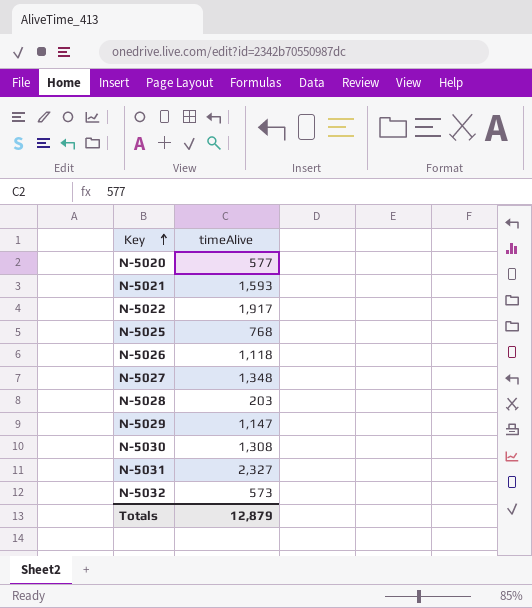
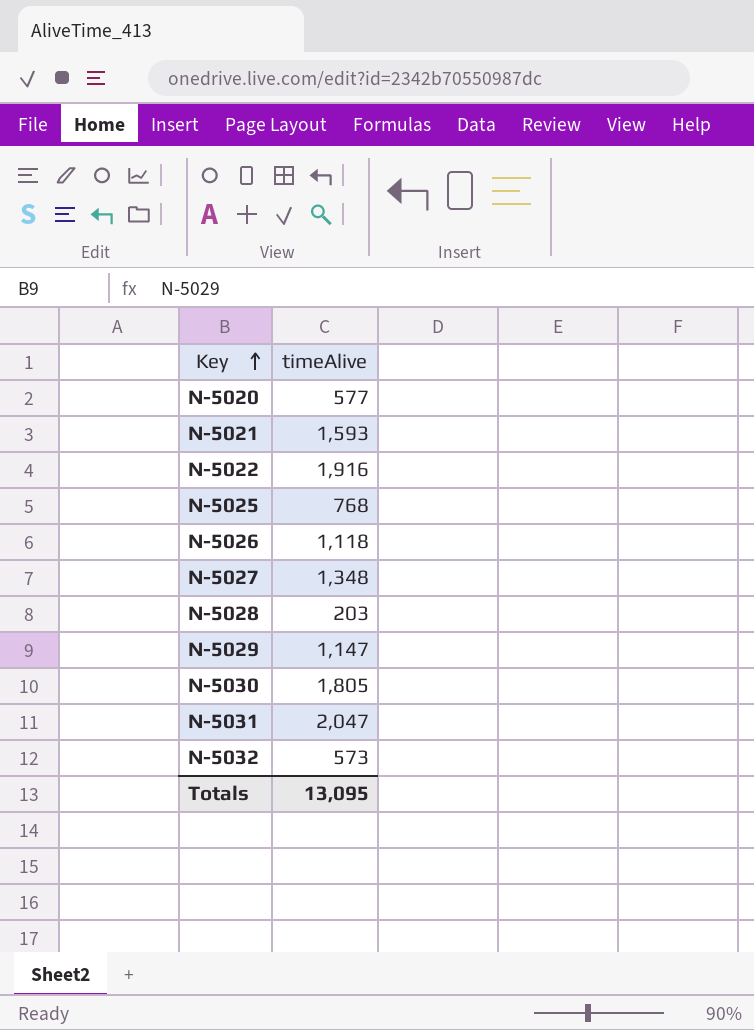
N-5022 | timeAlive: 1,917 -> 1,916
N-5030 | timeAlive: 1,308 -> 1,805
N-5031 | timeAlive: 2,327 -> 2,047
Totals | timeAlive: 12,879 -> 13,095

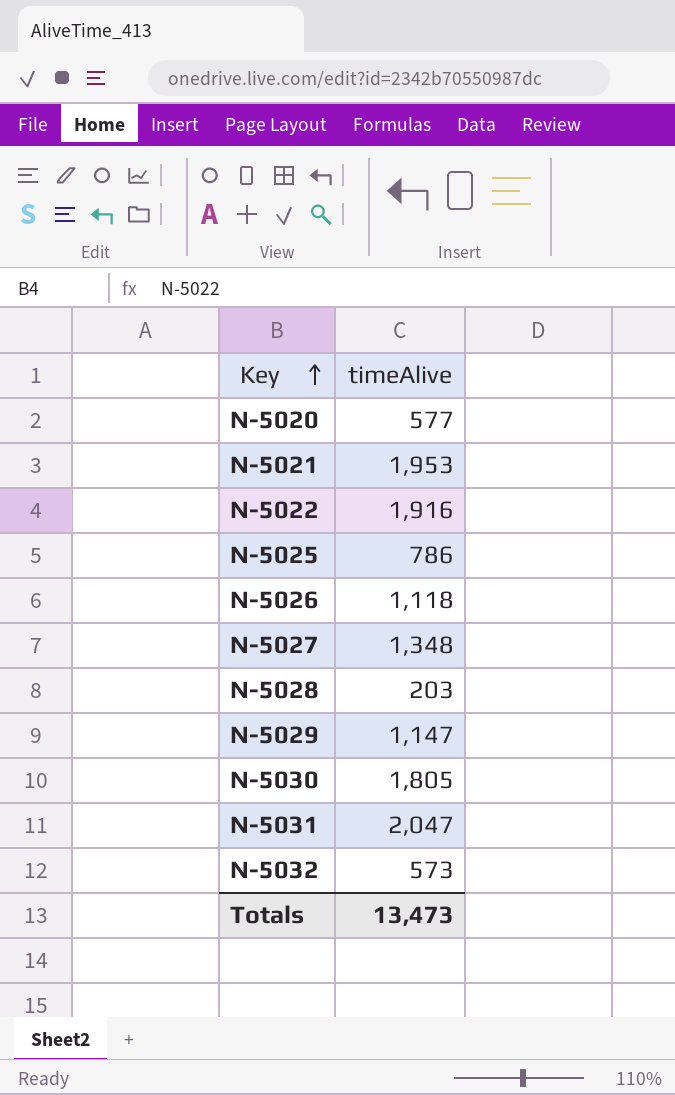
N-5021 | timeAlive: 1,593 -> 1,953
N-5025 | timeAlive: 768 -> 786
Totals | timeAlive: 13,095 -> 13,473

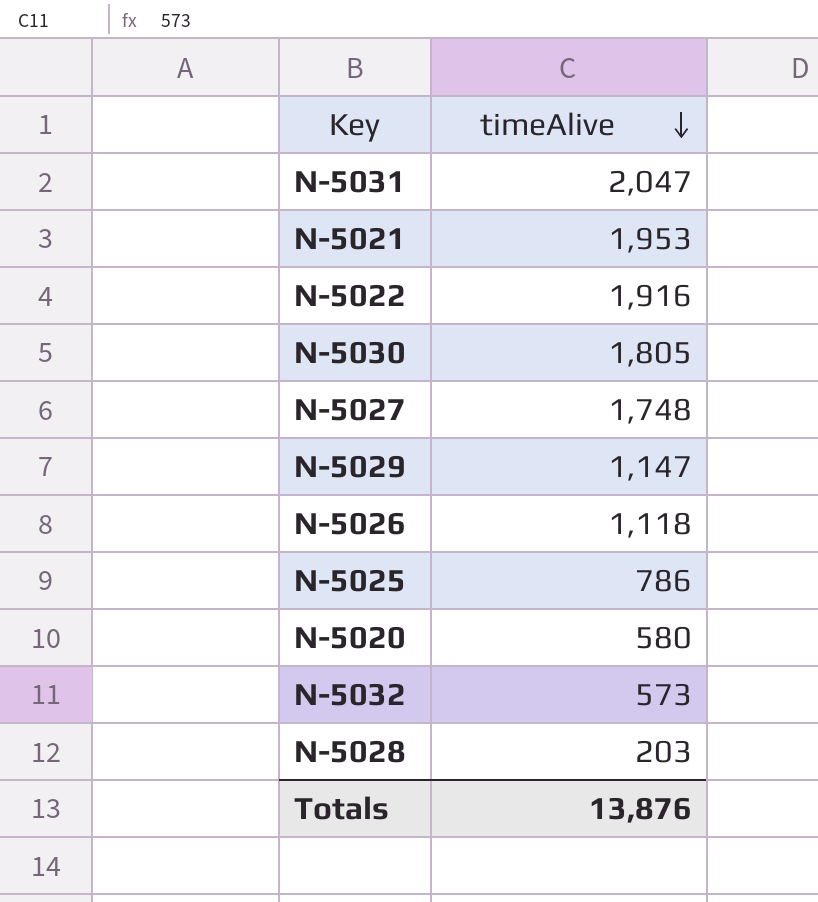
row order: Key ascending -> timeAlive descending
N-5027 | timeAlive: 1,348 -> 1,748
N-5020 | timeAlive: 577 -> 580
Totals | timeAlive: 13,473 -> 13,876

